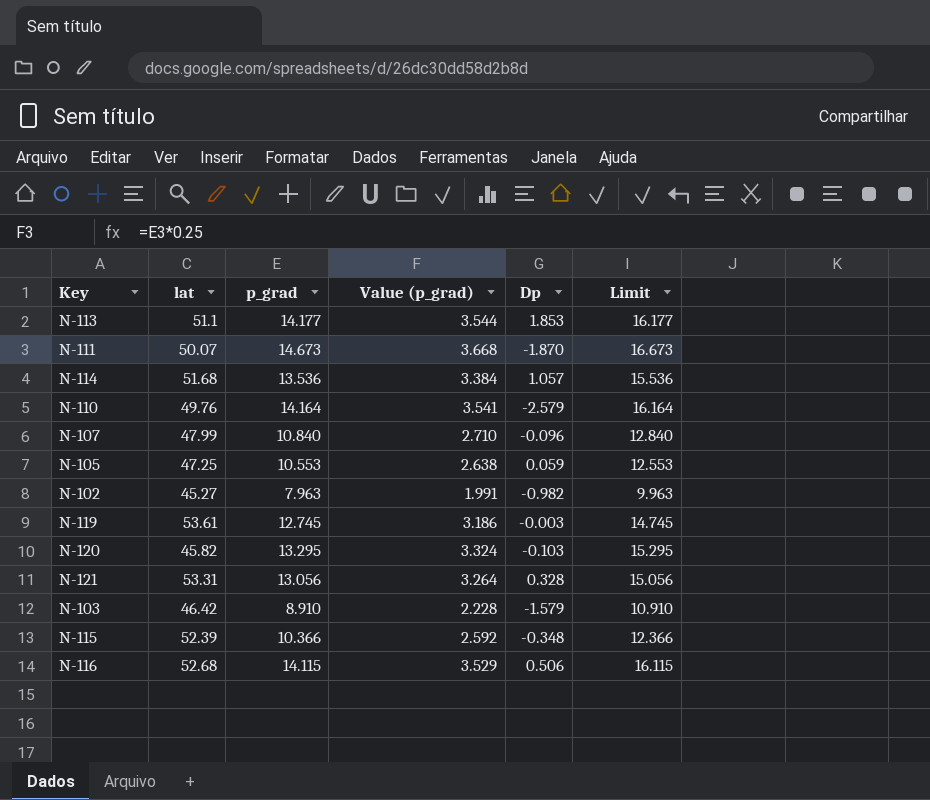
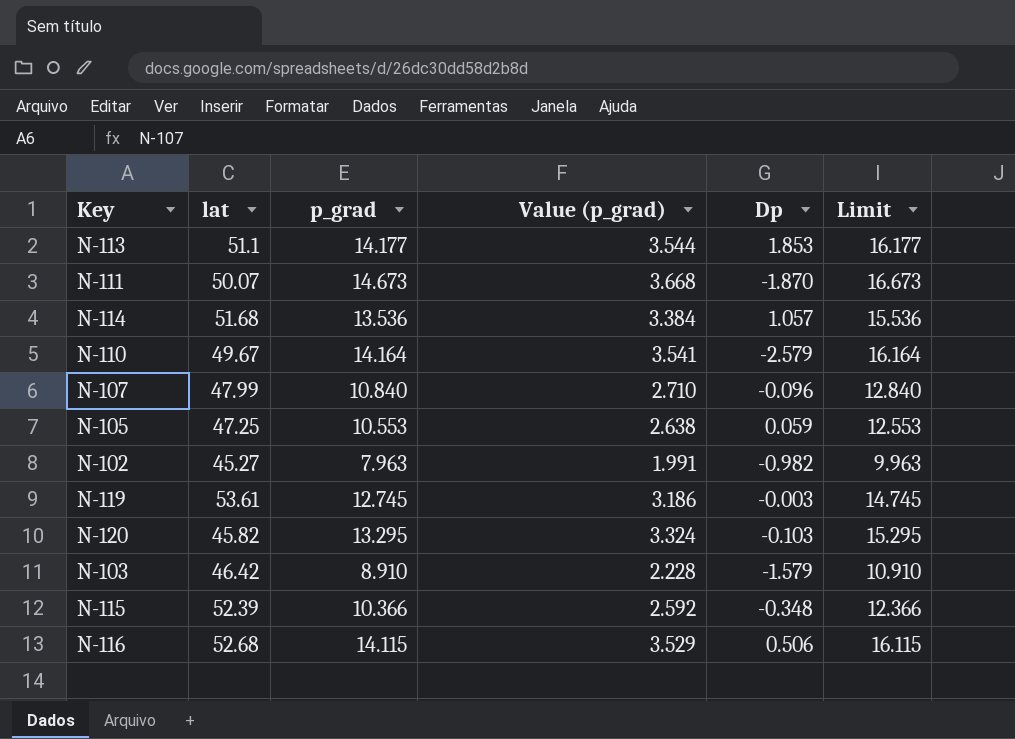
row N-121: 53.31 | 13.056 | 3.264 | 0.328 | 15.056 -> none
N-110 | lat: 49.76 -> 49.67

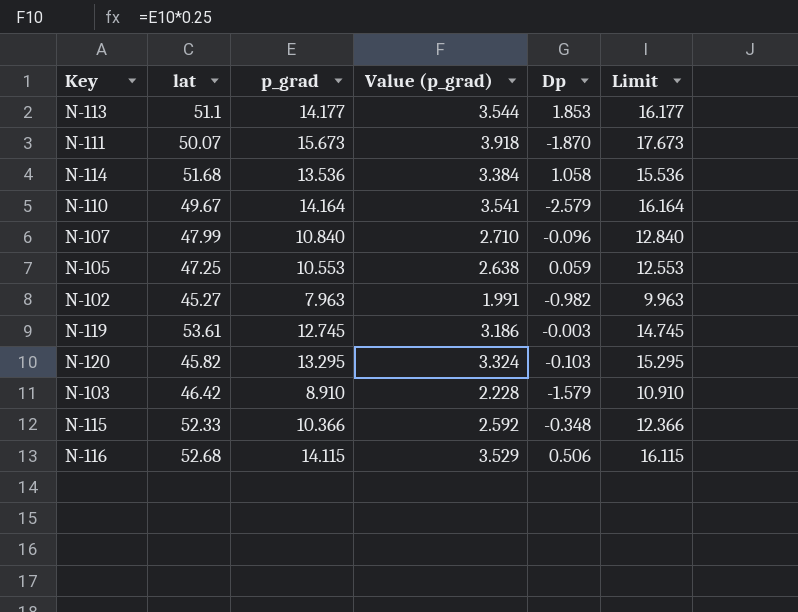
N-111 | p_grad: 14.673 -> 15.673
N-111 | Value (p_grad): 3.668 -> 3.918
N-111 | Limit: 16.673 -> 17.673
N-114 | Dp: 1.057 -> 1.058
N-115 | lat: 52.39 -> 52.33

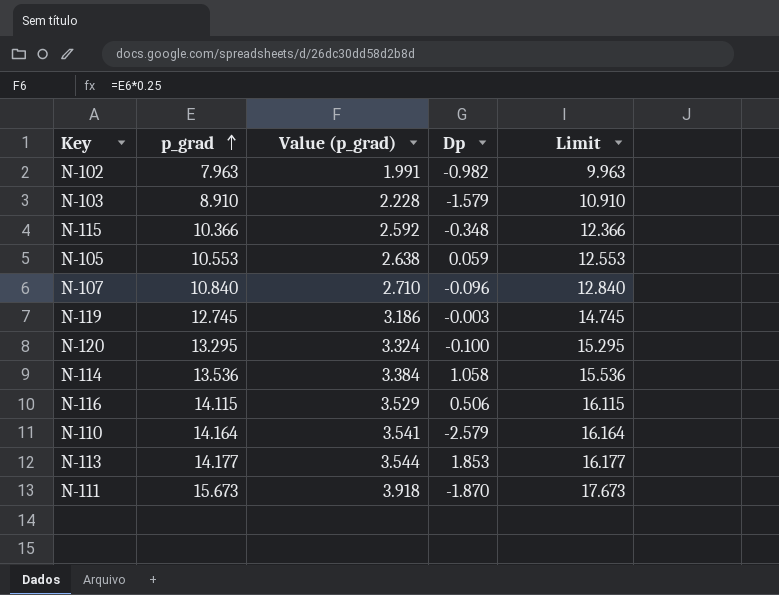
row order: none -> p_grad ascending
column lat | position: 2 -> none
N-120 | Dp: -0.103 -> -0.100

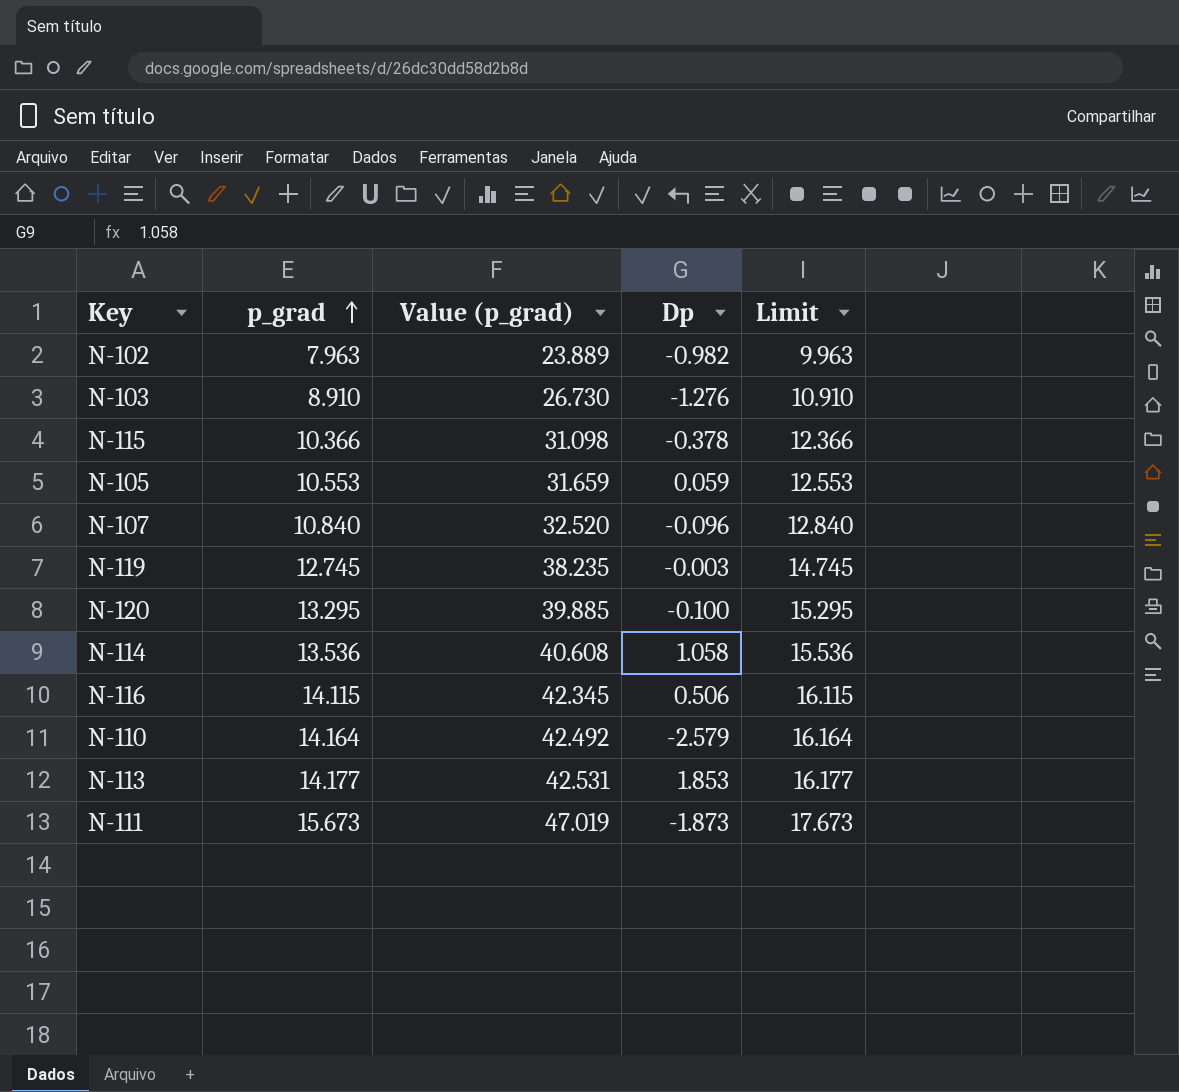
column Value (p_grad) | formula: [p_grad] * 0.25 -> [p_grad] * 3
N-103 | Dp: -1.579 -> -1.276
N-115 | Dp: -0.348 -> -0.378
N-111 | Dp: -1.870 -> -1.873

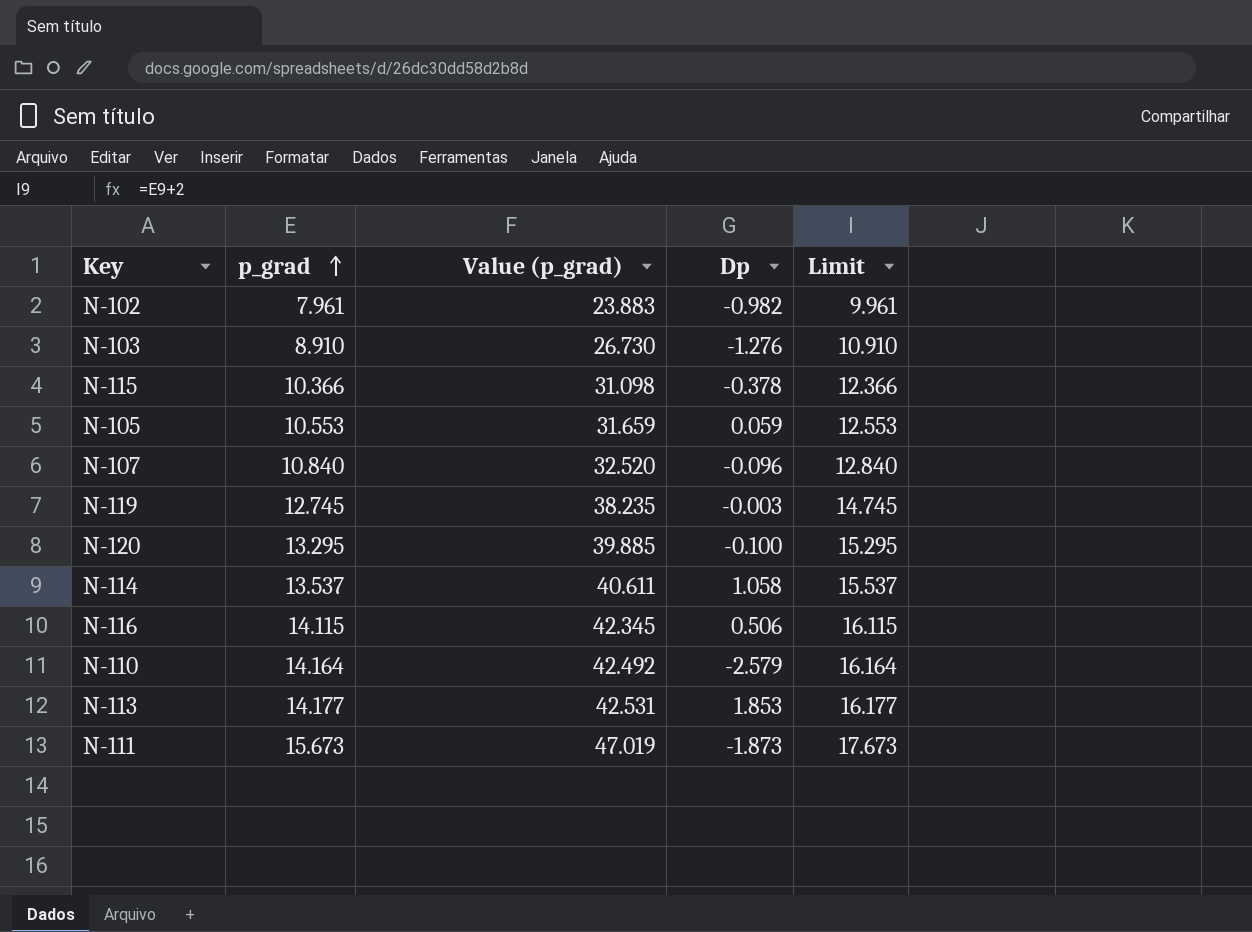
N-102 | p_grad: 7.963 -> 7.961
N-102 | Value (p_grad): 23.889 -> 23.883
N-102 | Limit: 9.963 -> 9.961
N-114 | p_grad: 13.536 -> 13.537
N-114 | Value (p_grad): 40.608 -> 40.611
N-114 | Limit: 15.536 -> 15.537

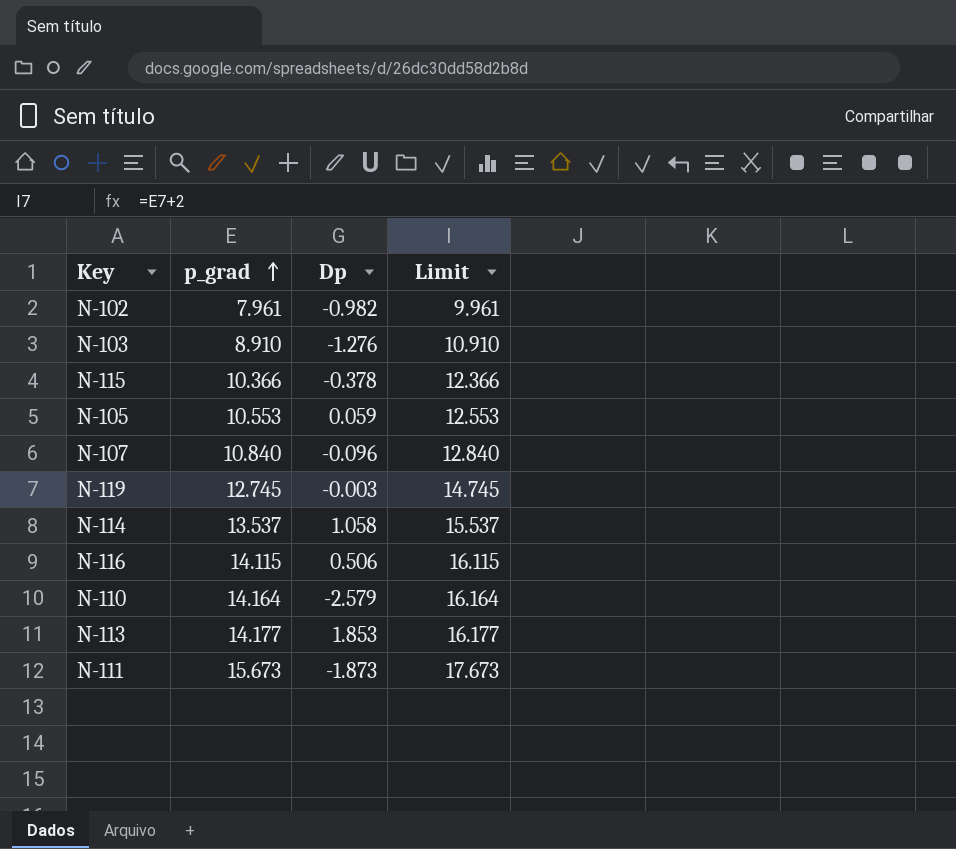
column Value (p_grad) | formula: [p_grad] * 3 -> none
row N-120: 13.295 | 39.885 | -0.100 | 15.295 -> none

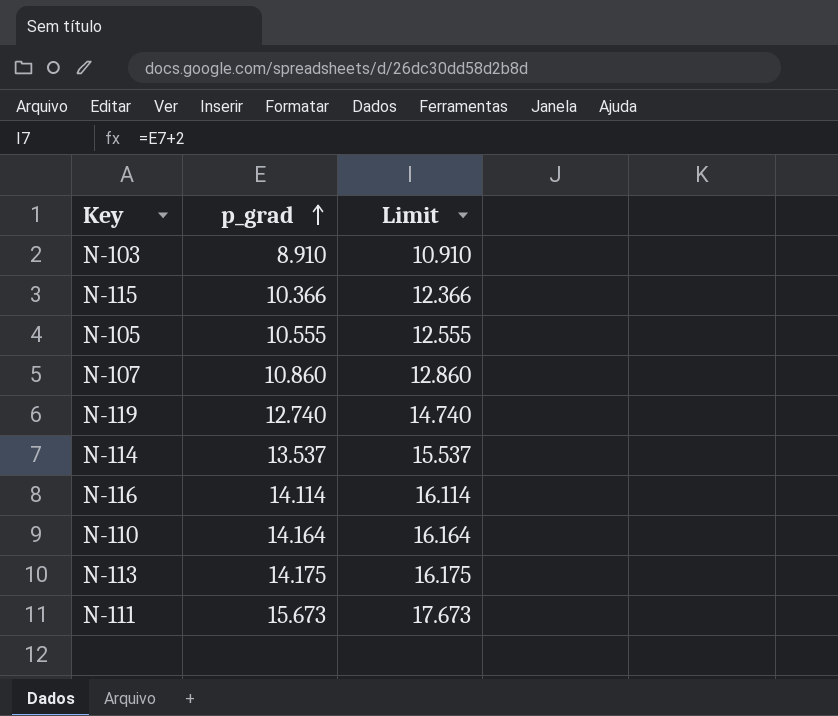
column Dp | position: 3 -> none
row N-102: 7.961 | -0.982 | 9.961 -> none
N-105 | p_grad: 10.553 -> 10.555
N-105 | Limit: 12.553 -> 12.555
N-107 | p_grad: 10.840 -> 10.860
N-107 | Limit: 12.840 -> 12.860
N-119 | p_grad: 12.745 -> 12.740
N-119 | Limit: 14.745 -> 14.740
N-116 | p_grad: 14.115 -> 14.114
N-116 | Limit: 16.115 -> 16.114
N-113 | p_grad: 14.177 -> 14.175
N-113 | Limit: 16.177 -> 16.175

